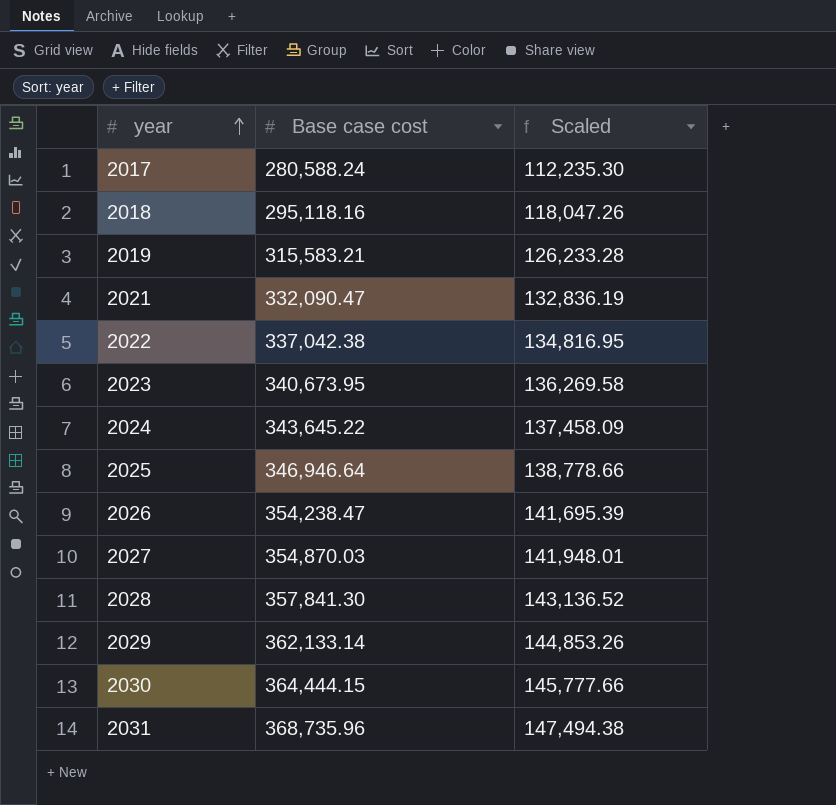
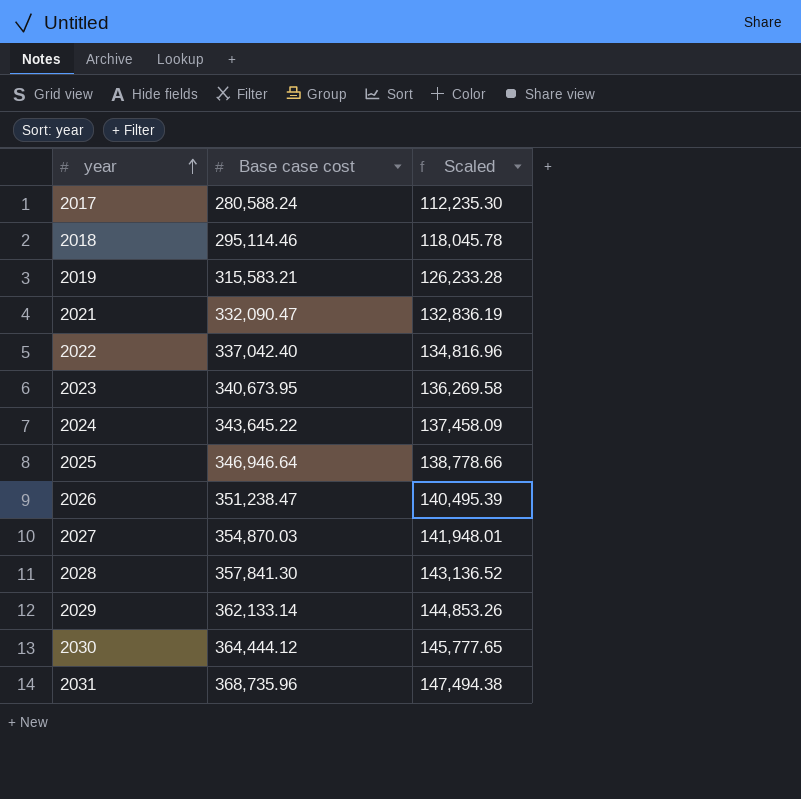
2018 | Base case cost: 295,118.16 -> 295,114.46
2018 | Scaled: 118,047.26 -> 118,045.78
2022 | Base case cost: 337,042.38 -> 337,042.40
2022 | Scaled: 134,816.95 -> 134,816.96
2026 | Base case cost: 354,238.47 -> 351,238.47
2026 | Scaled: 141,695.39 -> 140,495.39
2030 | Base case cost: 364,444.15 -> 364,444.12
2030 | Scaled: 145,777.66 -> 145,777.65

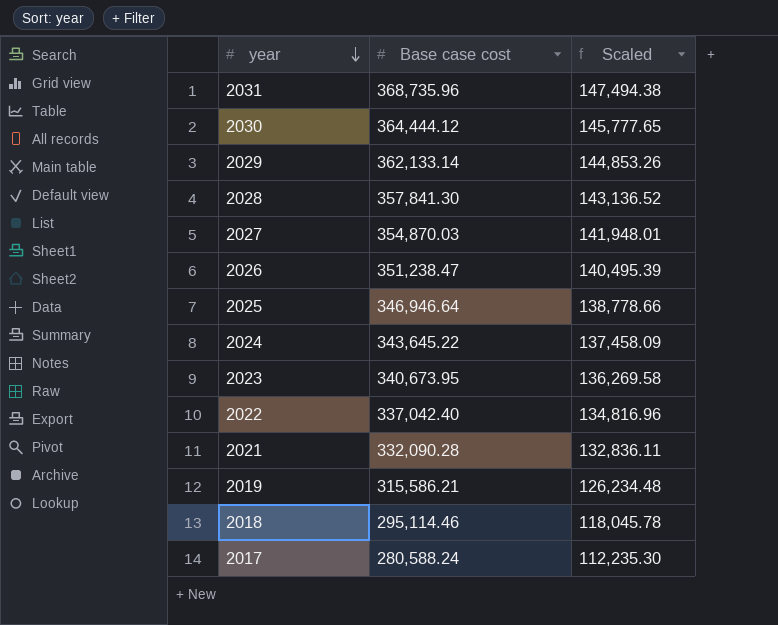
row order: year ascending -> year descending
2021 | Base case cost: 332,090.47 -> 332,090.28
2021 | Scaled: 132,836.19 -> 132,836.11
2019 | Base case cost: 315,583.21 -> 315,586.21
2019 | Scaled: 126,233.28 -> 126,234.48

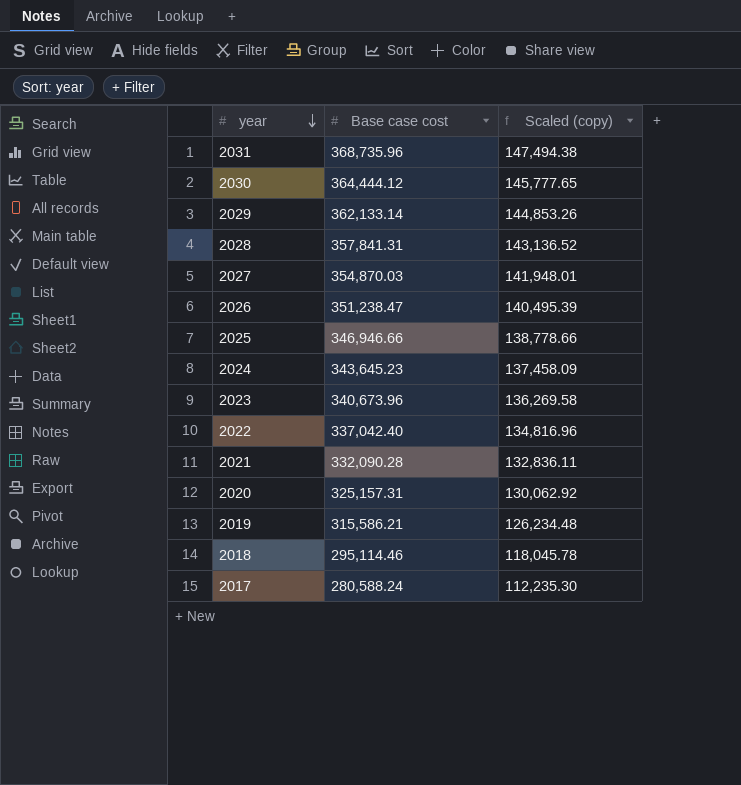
column name: Scaled -> Scaled (copy)
2028 | Base case cost: 357,841.30 -> 357,841.31
2025 | Base case cost: 346,946.64 -> 346,946.66
2024 | Base case cost: 343,645.22 -> 343,645.23
2023 | Base case cost: 340,673.95 -> 340,673.96
row 2020: none -> 325,157.31 | 130,062.92

